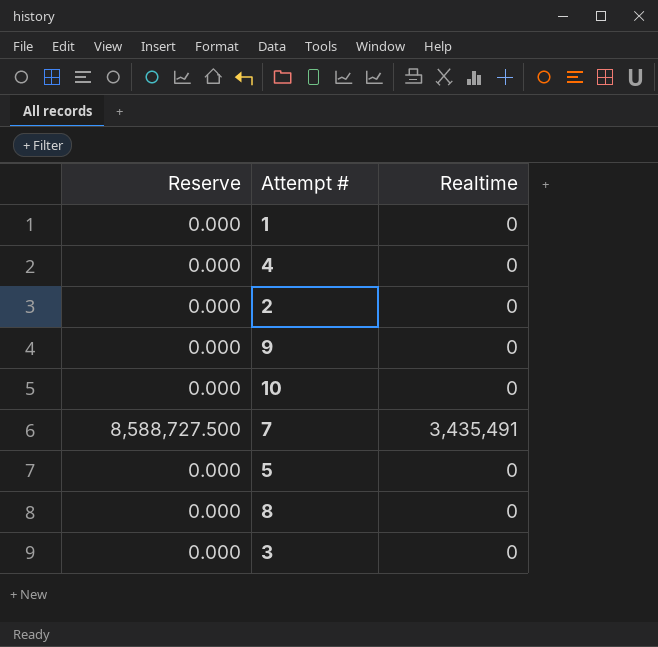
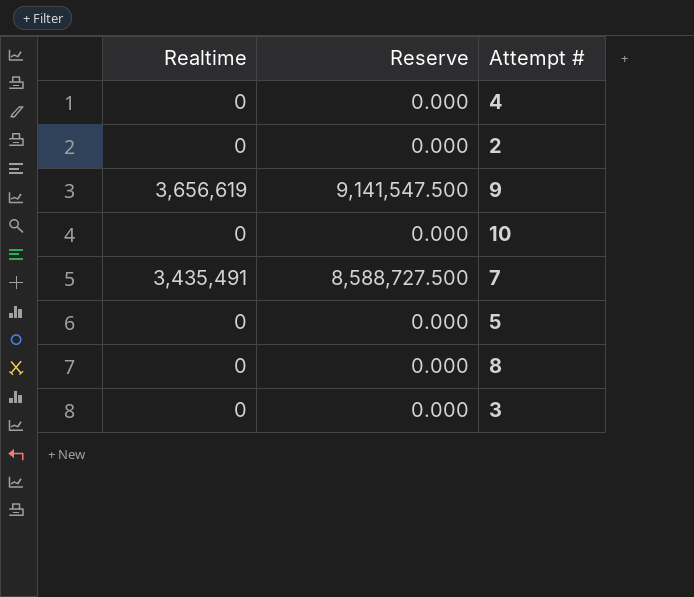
column Realtime | position: 3 -> 1
row 1: 0.000 | 0 -> none
9 | Realtime: 0 -> 3,656,619
9 | Reserve: 0.000 -> 9,141,547.500

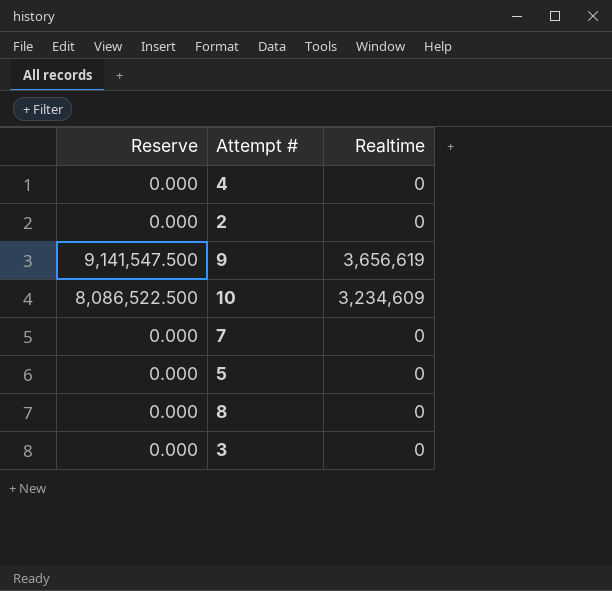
column Realtime | position: 1 -> 3
10 | Reserve: 0.000 -> 8,086,522.500
10 | Realtime: 0 -> 3,234,609
7 | Reserve: 8,588,727.500 -> 0.000
7 | Realtime: 3,435,491 -> 0

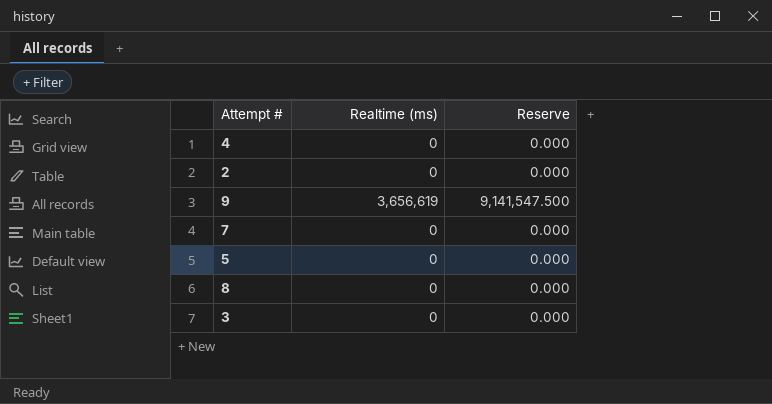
column name: Realtime -> Realtime (ms)
column Reserve | position: 1 -> 3
row 10: 8,086,522.500 | 3,234,609 -> none

